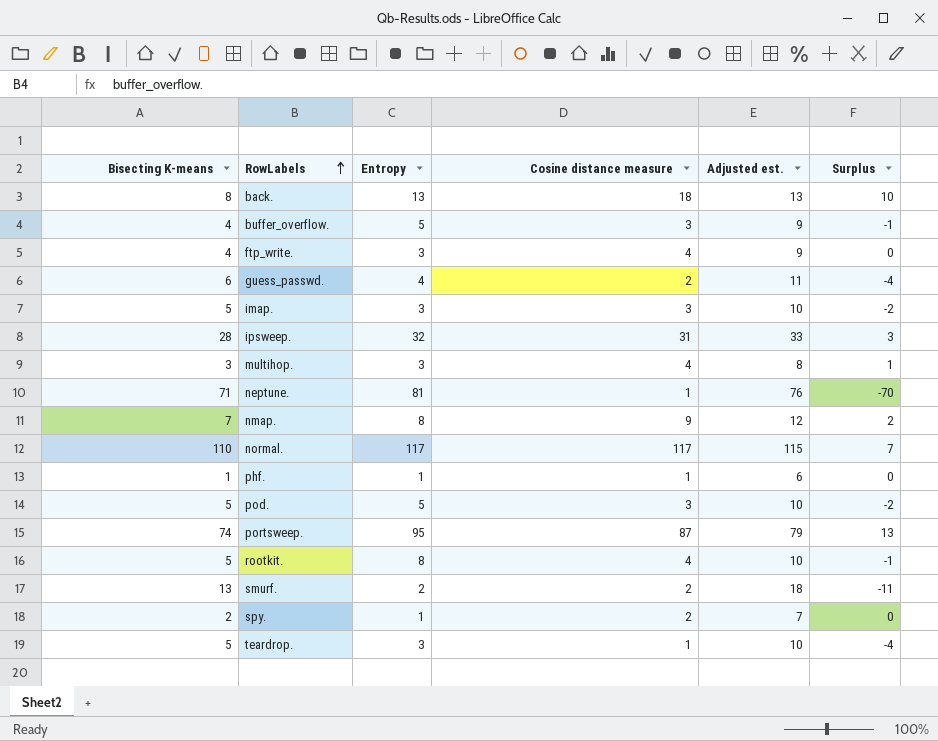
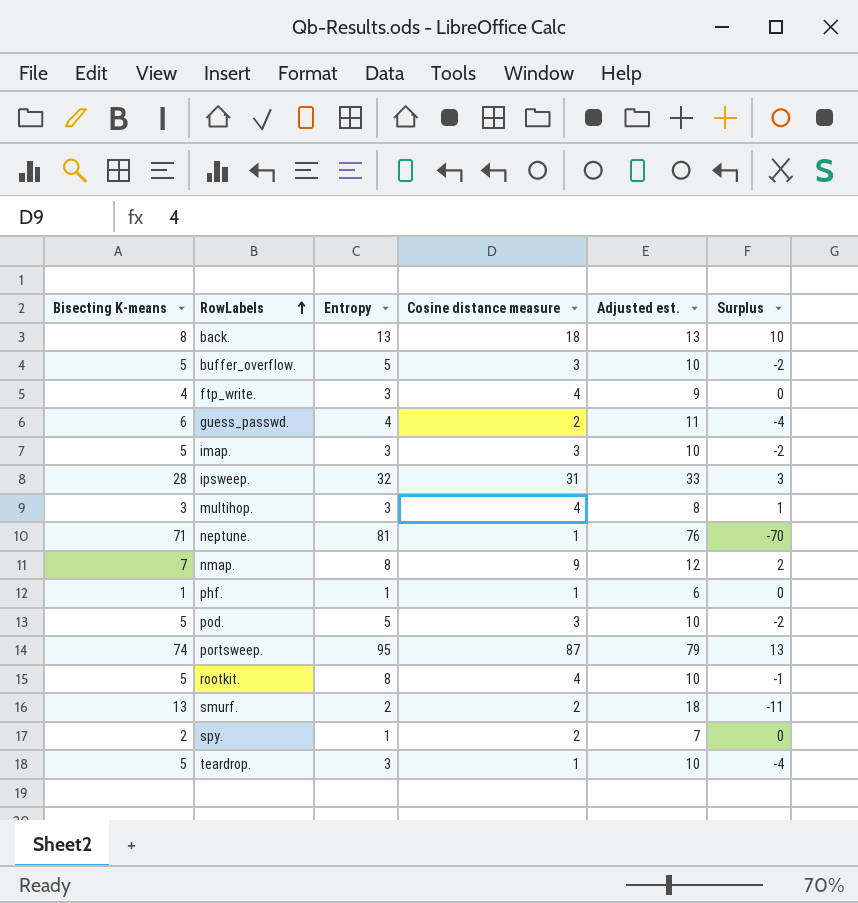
row normal.: 110 | 117 | 117 | 115 | 7 -> none
buffer_overflow. | Bisecting K-means: 4 -> 5
buffer_overflow. | Adjusted est.: 9 -> 10
buffer_overflow. | Surplus: -1 -> -2

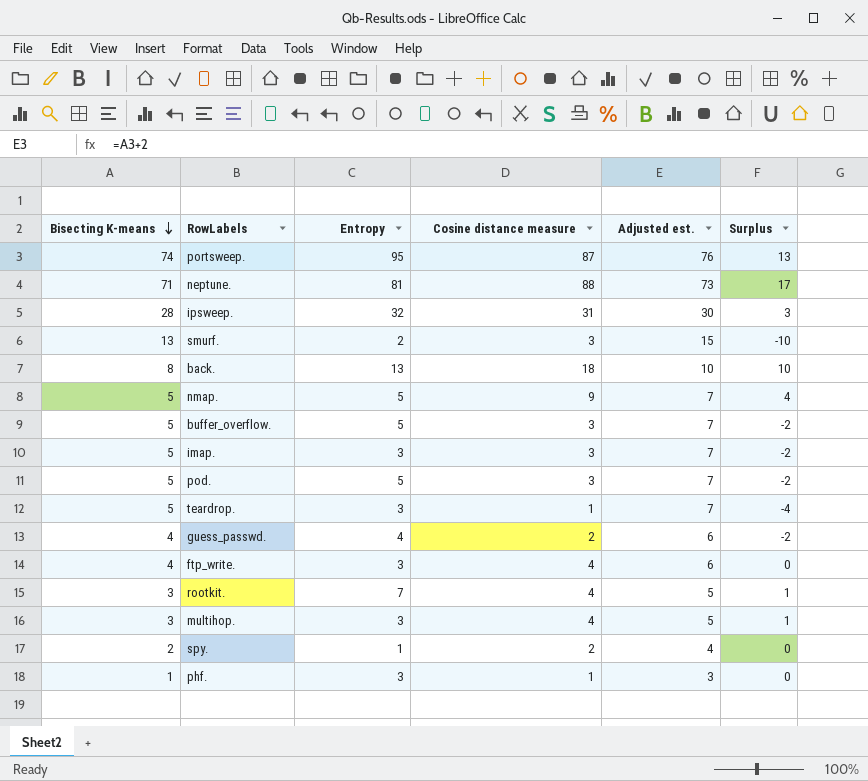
row order: RowLabels ascending -> Bisecting K-means descending
column Adjusted est. | formula: [Bisecting K-means] + 5 -> [Bisecting K-means] + 2
neptune. | Cosine distance measure: 1 -> 88
neptune. | Surplus: -70 -> 17
smurf. | Cosine distance measure: 2 -> 3
smurf. | Surplus: -11 -> -10
nmap. | Bisecting K-means: 7 -> 5
nmap. | Entropy: 8 -> 5
nmap. | Surplus: 2 -> 4
guess_passwd. | Bisecting K-means: 6 -> 4
guess_passwd. | Surplus: -4 -> -2
rootkit. | Bisecting K-means: 5 -> 3
rootkit. | Entropy: 8 -> 7
rootkit. | Surplus: -1 -> 1
phf. | Entropy: 1 -> 3

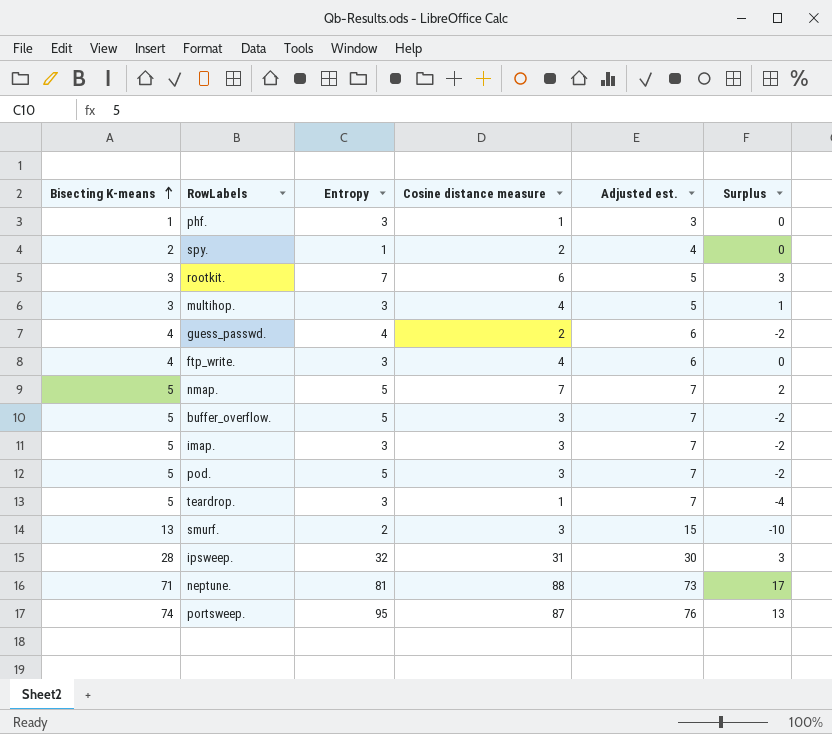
row order: Bisecting K-means descending -> Bisecting K-means ascending
row back.: 8 | 13 | 18 | 10 | 10 -> none
rootkit. | Cosine distance measure: 4 -> 6
rootkit. | Surplus: 1 -> 3
nmap. | Cosine distance measure: 9 -> 7
nmap. | Surplus: 4 -> 2

